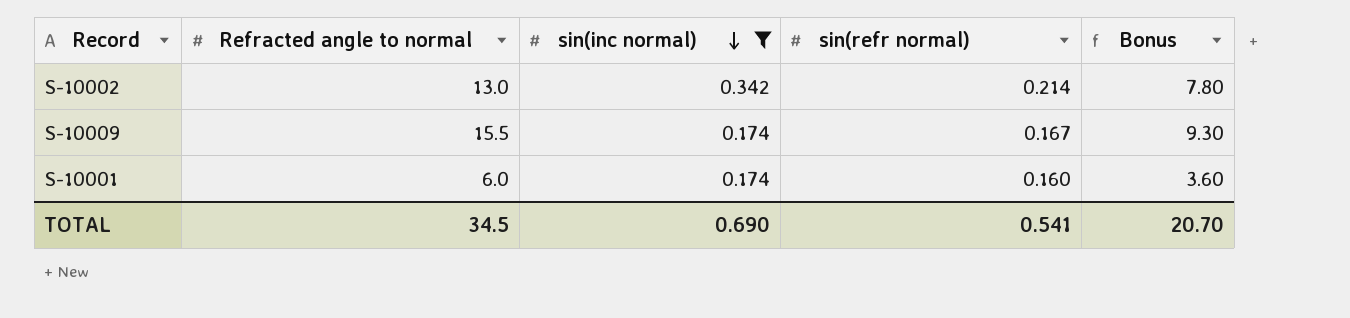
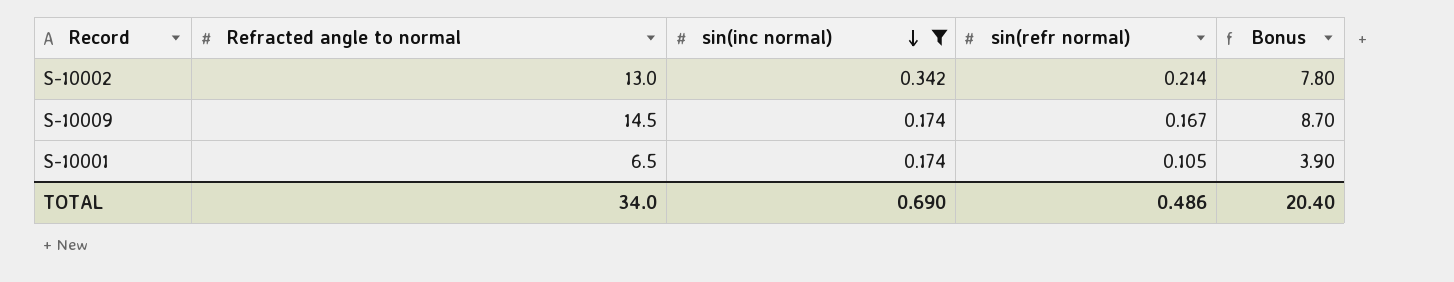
S-10009 | Refracted angle to normal: 15.5 -> 14.5
S-10009 | Bonus: 9.30 -> 8.70
S-10001 | Refracted angle to normal: 6.0 -> 6.5
S-10001 | sin(refr normal): 0.160 -> 0.105
S-10001 | Bonus: 3.60 -> 3.90
TOTAL | Refracted angle to normal: 34.5 -> 34.0
TOTAL | sin(refr normal): 0.541 -> 0.486
TOTAL | Bonus: 20.70 -> 20.40

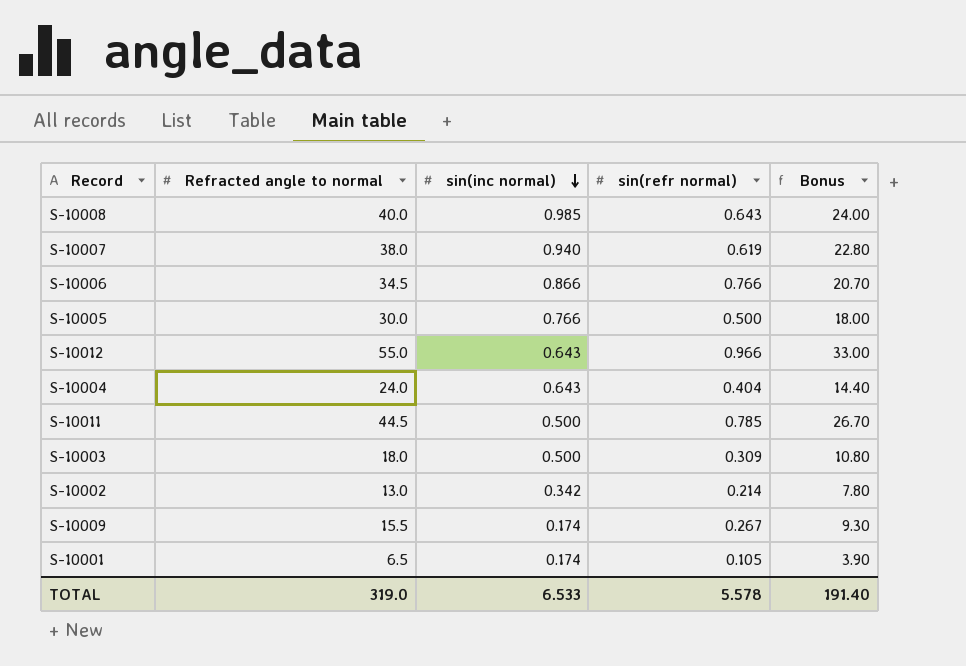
filter: sin(inc normal) <= 0.342 -> none
S-10009 | Refracted angle to normal: 14.5 -> 15.5
S-10009 | sin(refr normal): 0.167 -> 0.267
S-10009 | Bonus: 8.70 -> 9.30
TOTAL | Refracted angle to normal: 34.0 -> 319.0
TOTAL | sin(inc normal): 0.690 -> 6.533
TOTAL | sin(refr normal): 0.486 -> 5.578
TOTAL | Bonus: 20.40 -> 191.40

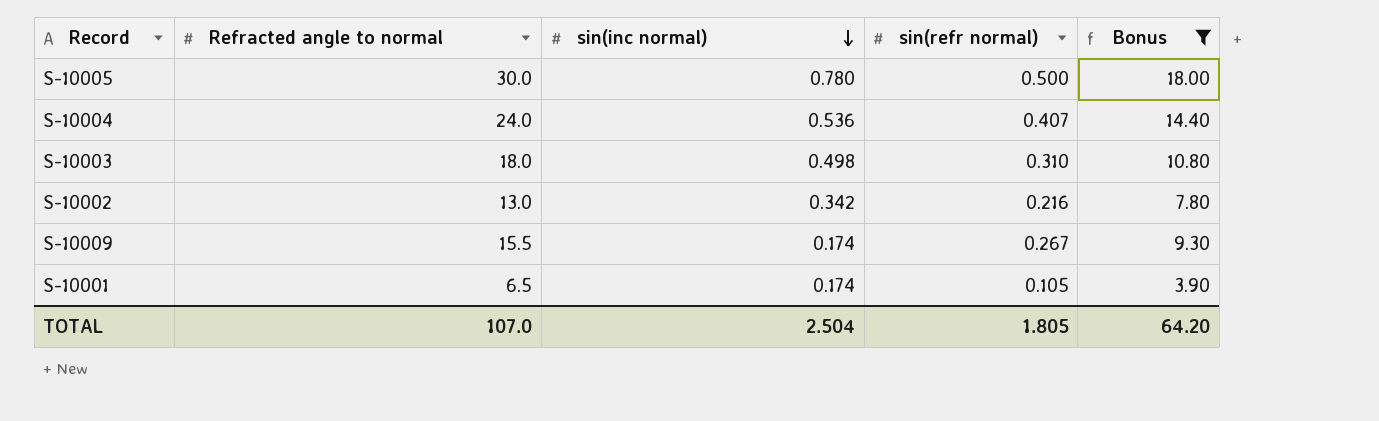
filter: none -> Bonus <= 18.00
S-10005 | sin(inc normal): 0.766 -> 0.780
S-10004 | sin(inc normal): 0.643 -> 0.536
S-10004 | sin(refr normal): 0.404 -> 0.407
S-10003 | sin(inc normal): 0.500 -> 0.498
S-10003 | sin(refr normal): 0.309 -> 0.310
S-10002 | sin(refr normal): 0.214 -> 0.216
TOTAL | Refracted angle to normal: 319.0 -> 107.0
TOTAL | sin(inc normal): 6.533 -> 2.504
TOTAL | sin(refr normal): 5.578 -> 1.805
TOTAL | Bonus: 191.40 -> 64.20

